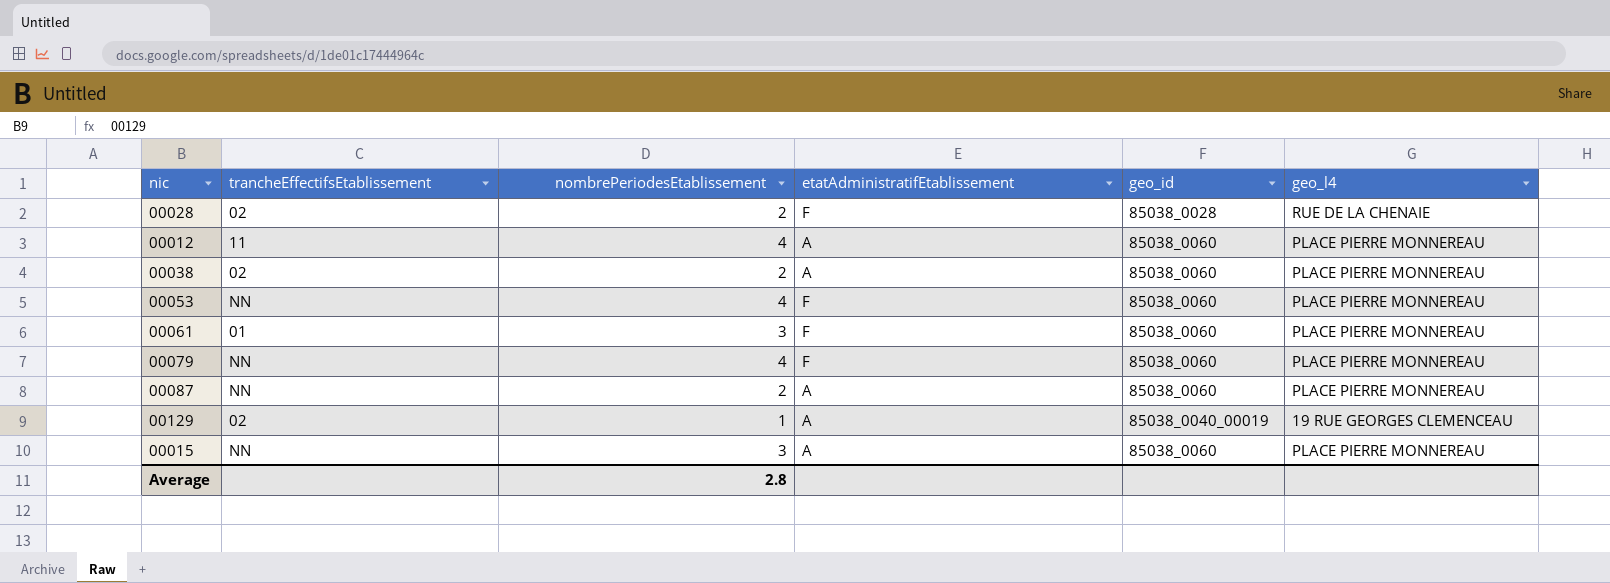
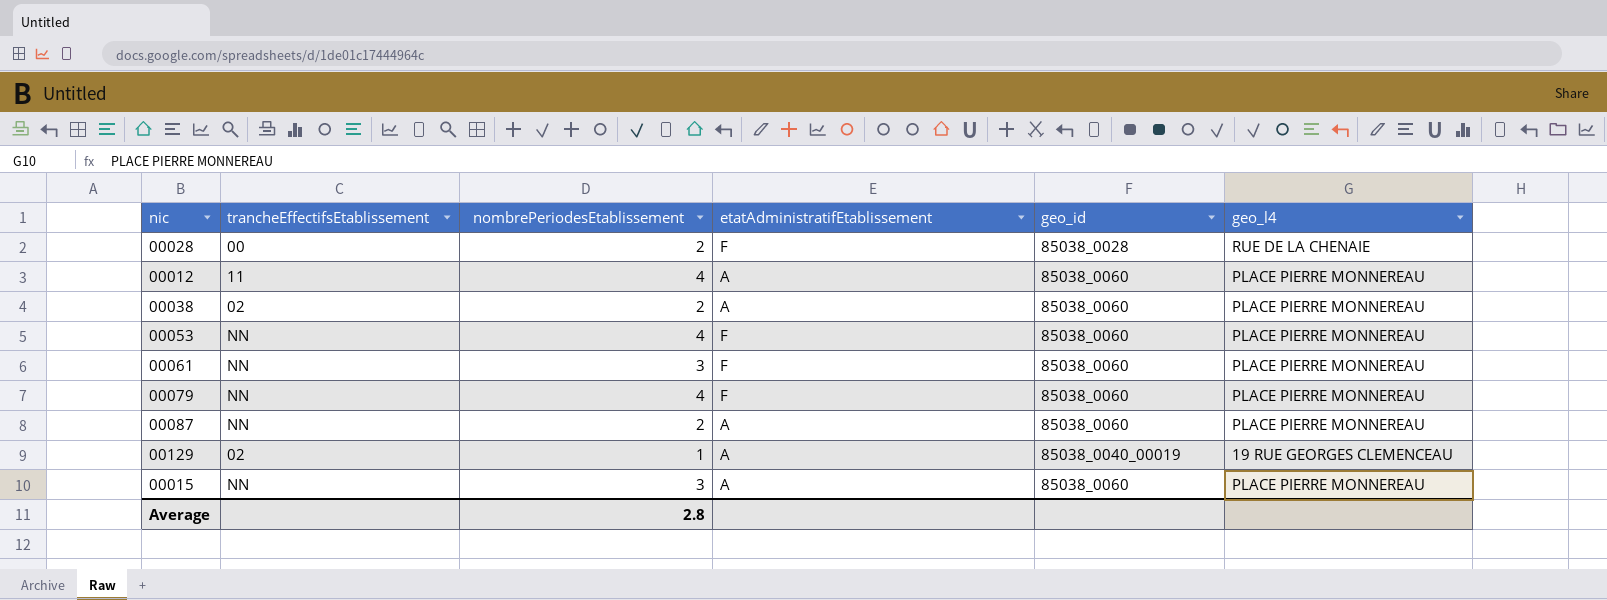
00028 | trancheEffectifsEtablissement: 02 -> 00
00061 | trancheEffectifsEtablissement: 01 -> NN

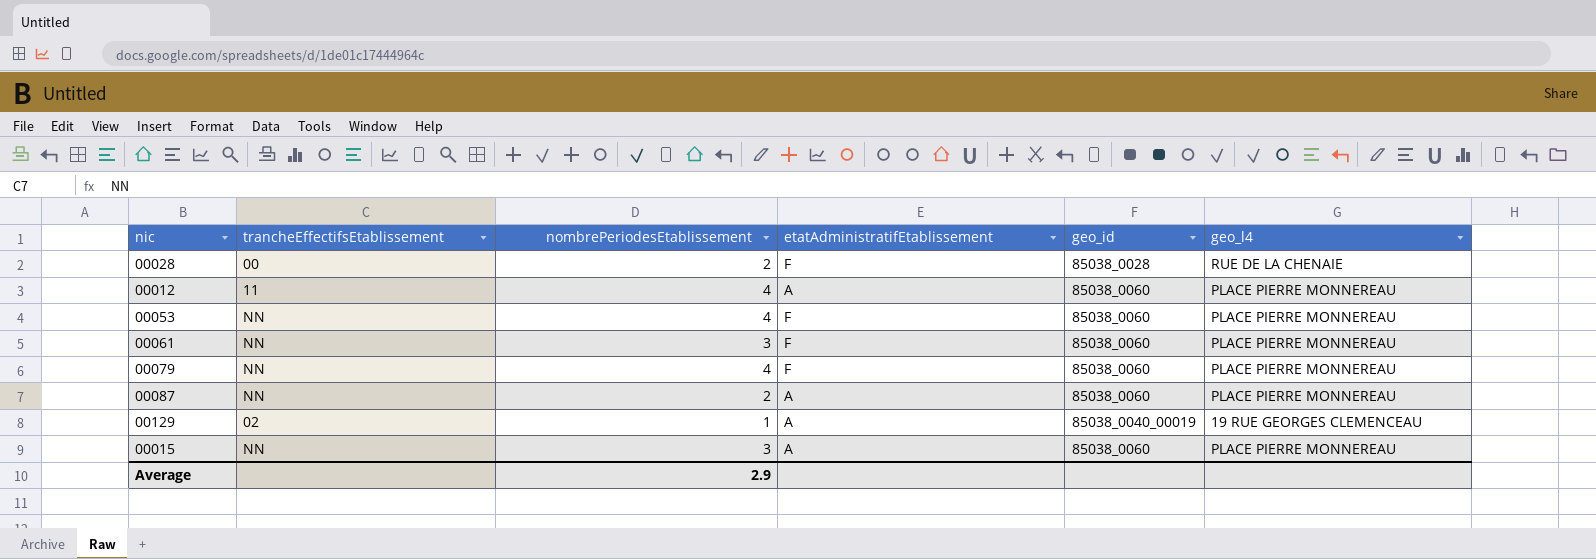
row 00038: 02 | 2 | A | 85038_0060 | PLACE PIERRE MONNEREAU -> none
Average | nombrePeriodesEtablissement: 2.8 -> 2.9

